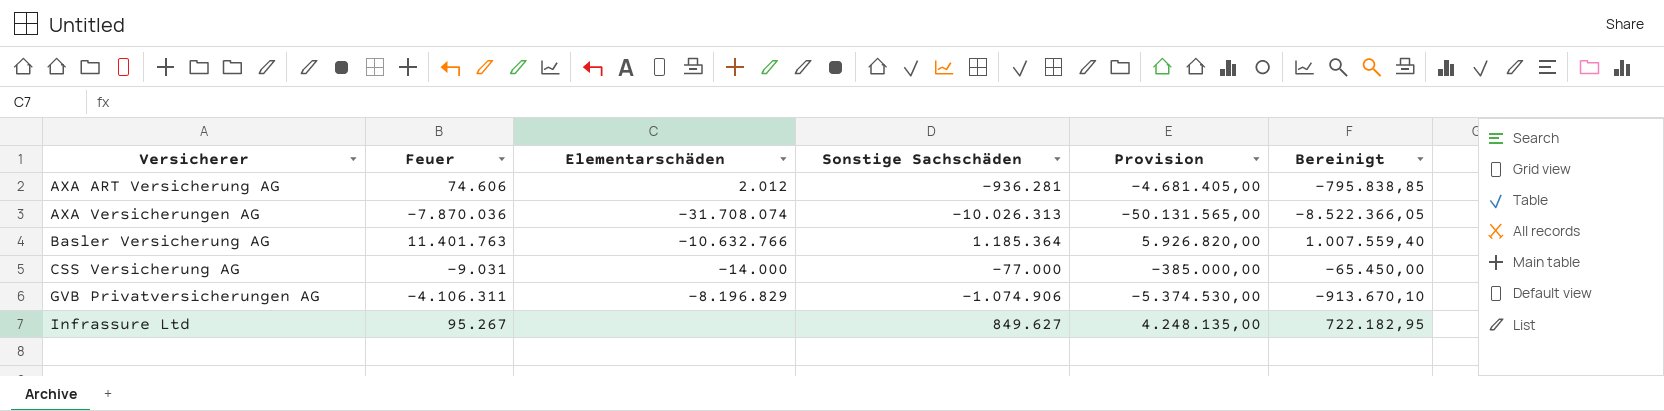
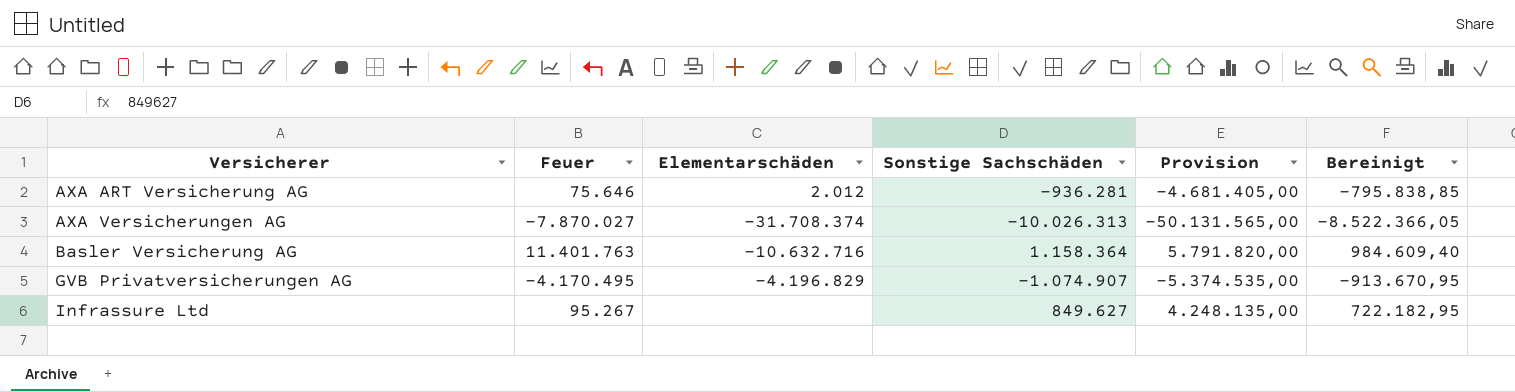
row CSS Versicherung AG: -9.031 | -14.000 | -77.000 | -385.000,00 | -65.450,00 -> none
AXA ART Versicherung AG | Feuer: 74.606 -> 75.646
AXA Versicherungen AG | Feuer: -7.870.036 -> -7.870.027
AXA Versicherungen AG | Elementarschäden: -31.708.074 -> -31.708.374
Basler Versicherung AG | Elementarschäden: -10.632.766 -> -10.632.716
Basler Versicherung AG | Sonstige Sachschäden: 1.185.364 -> 1.158.364
Basler Versicherung AG | Provision: 5.926.820,00 -> 5.791.820,00
Basler Versicherung AG | Bereinigt: 1.007.559,40 -> 984.609,40
GVB Privatversicherungen AG | Feuer: -4.106.311 -> -4.170.495
GVB Privatversicherungen AG | Elementarschäden: -8.196.829 -> -4.196.829
GVB Privatversicherungen AG | Sonstige Sachschäden: -1.074.906 -> -1.074.907
GVB Privatversicherungen AG | Provision: -5.374.530,00 -> -5.374.535,00
GVB Privatversicherungen AG | Bereinigt: -913.670,10 -> -913.670,95

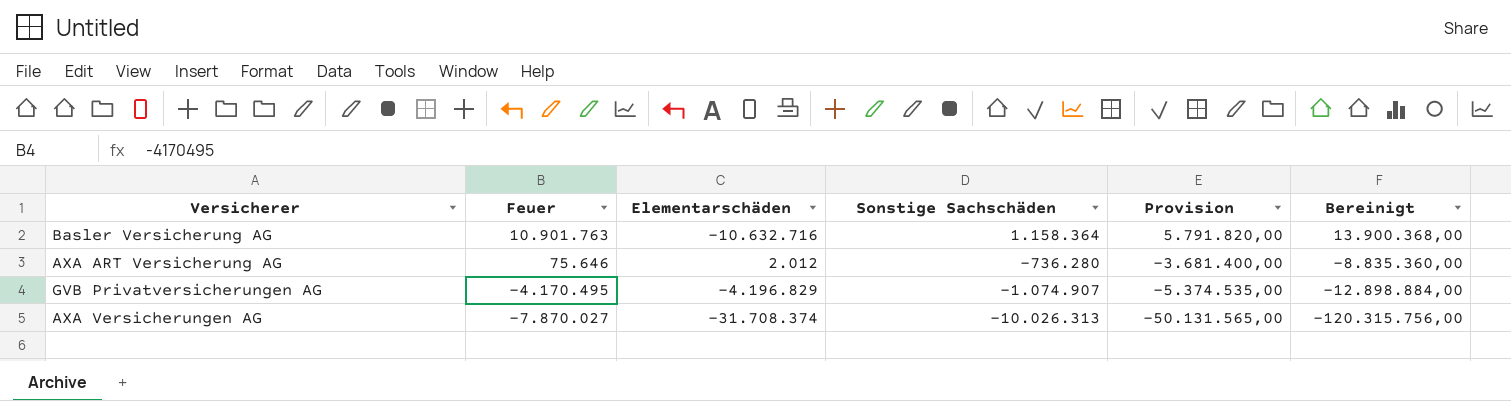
row order: Versicherer ascending -> Feuer descending
column Bereinigt | formula: [Sonstige Sachschäden] * 0,85 -> [Sonstige Sachschäden] * 12
row Infrassure Ltd: 95.267 | none | 849.627 | 4.248.135,00 | 722.182,95 -> none
Basler Versicherung AG | Feuer: 11.401.763 -> 10.901.763
AXA ART Versicherung AG | Sonstige Sachschäden: -936.281 -> -736.280
AXA ART Versicherung AG | Provision: -4.681.405,00 -> -3.681.400,00

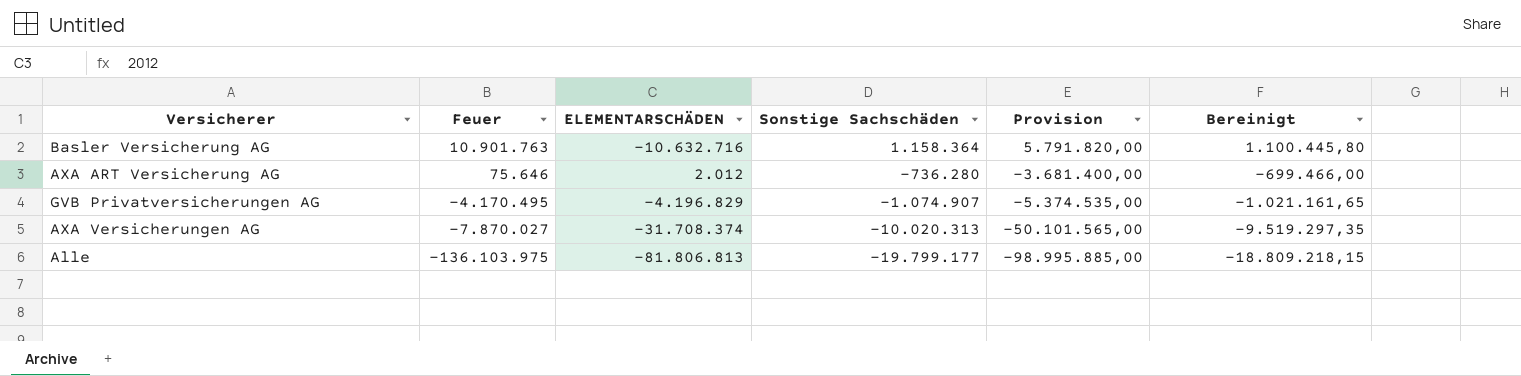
column name: Elementarschäden -> ELEMENTARSCHÄDEN
column Bereinigt | formula: [Sonstige Sachschäden] * 12 -> [Sonstige Sachschäden] * 0,95
AXA Versicherungen AG | Sonstige Sachschäden: -10.026.313 -> -10.020.313
AXA Versicherungen AG | Provision: -50.131.565,00 -> -50.101.565,00
row Alle: none -> -136.103.975 | -81.806.813 | -19.799.177 | -98.995.885,00 | -18.809.218,15

